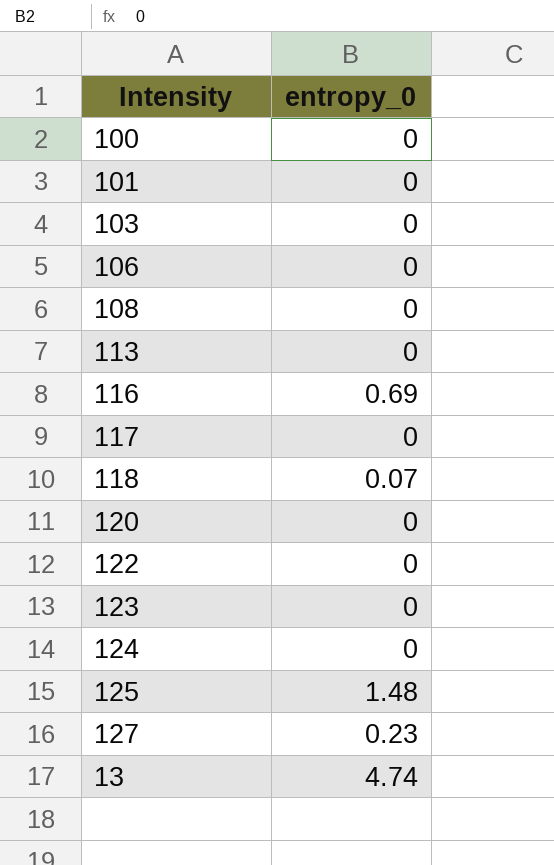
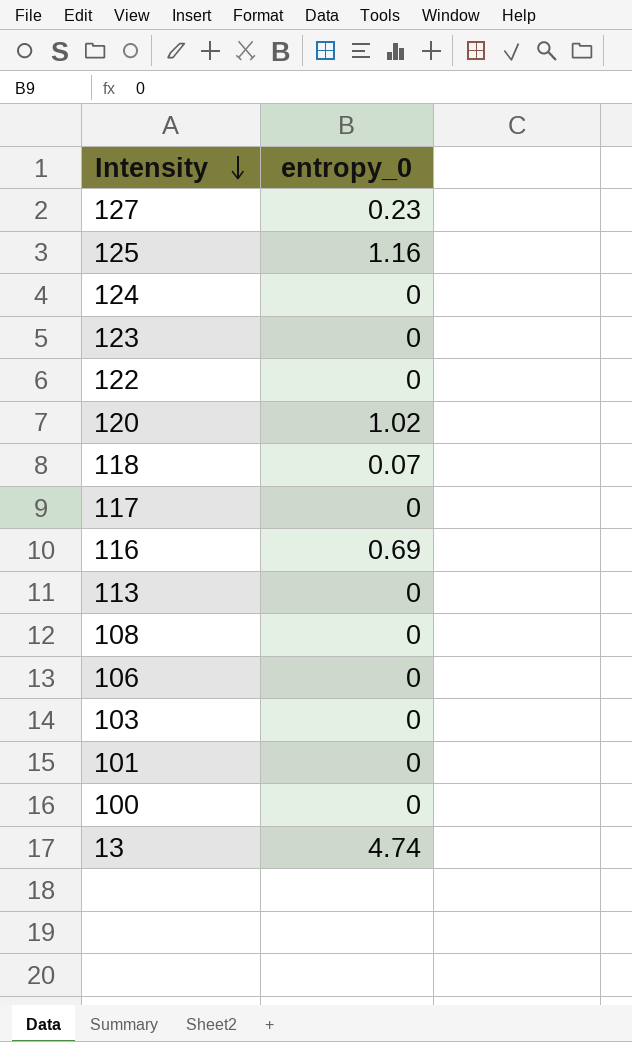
row order: none -> Intensity descending
125 | entropy_0: 1.48 -> 1.16
120 | entropy_0: 0 -> 1.02

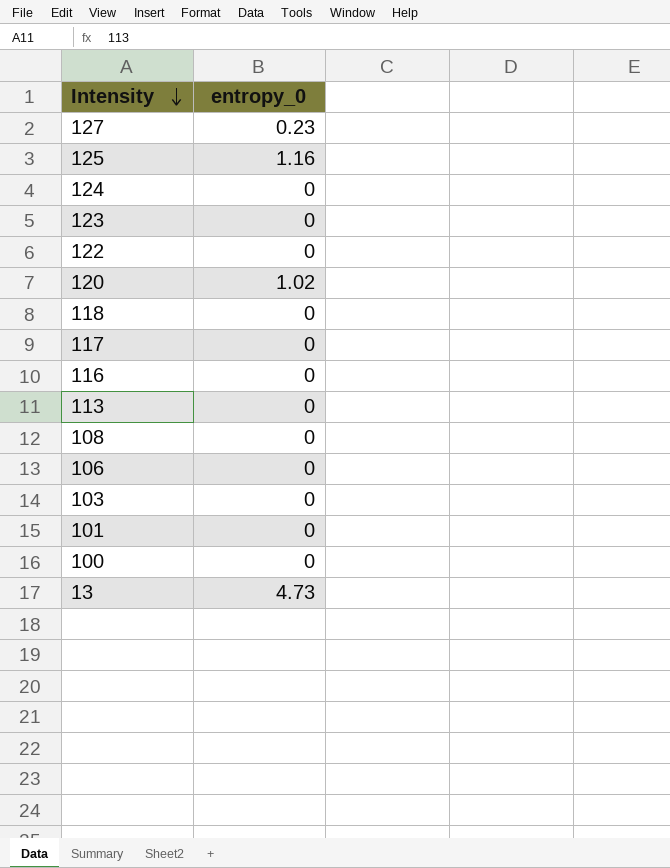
118 | entropy_0: 0.07 -> 0
116 | entropy_0: 0.69 -> 0
13 | entropy_0: 4.74 -> 4.73

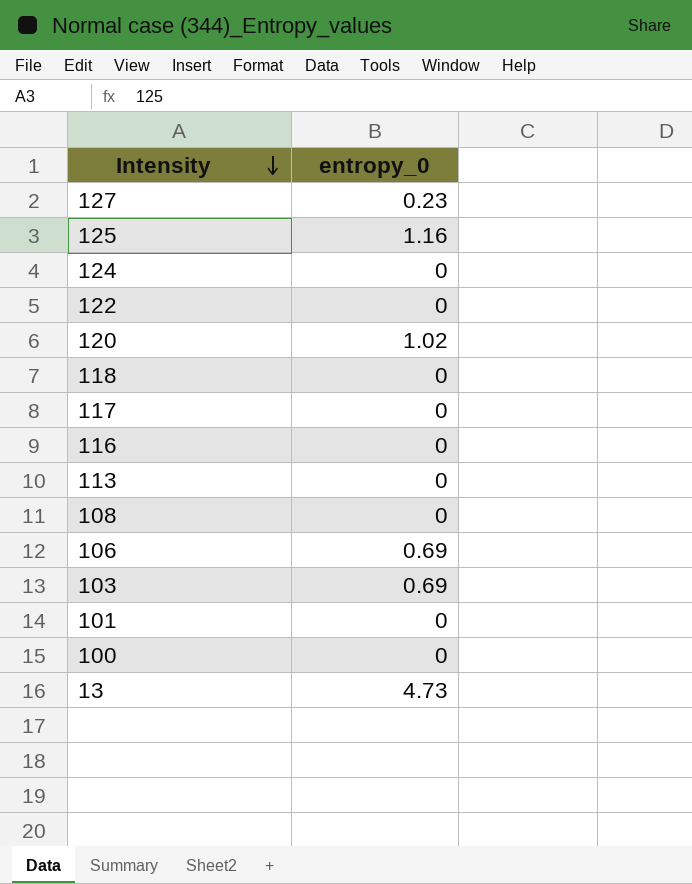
row 123: 0 -> none
106 | entropy_0: 0 -> 0.69
103 | entropy_0: 0 -> 0.69

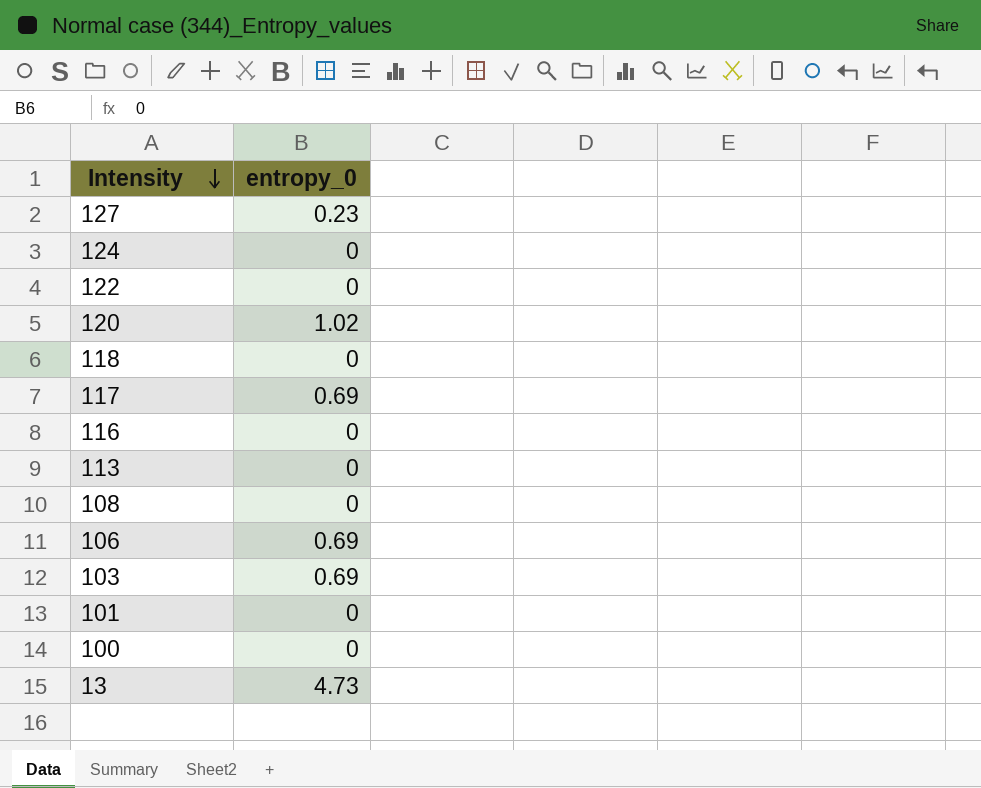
row 125: 1.16 -> none
117 | entropy_0: 0 -> 0.69

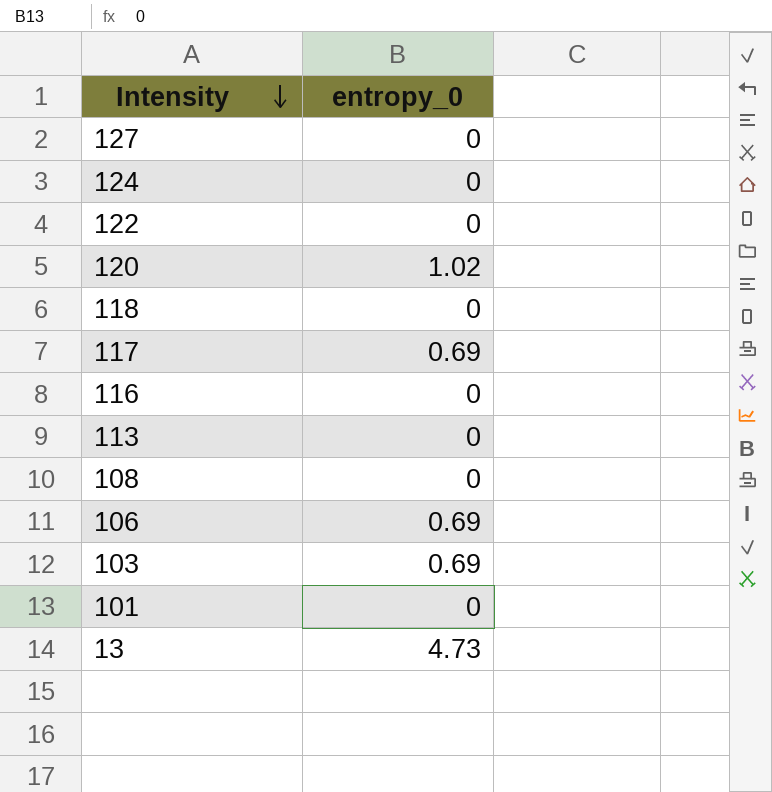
row 100: 0 -> none
127 | entropy_0: 0.23 -> 0

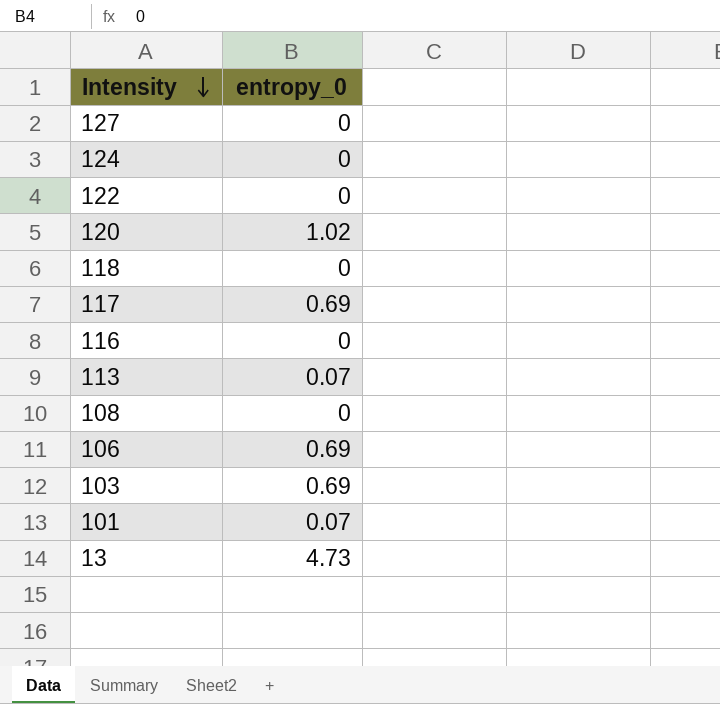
113 | entropy_0: 0 -> 0.07
101 | entropy_0: 0 -> 0.07

